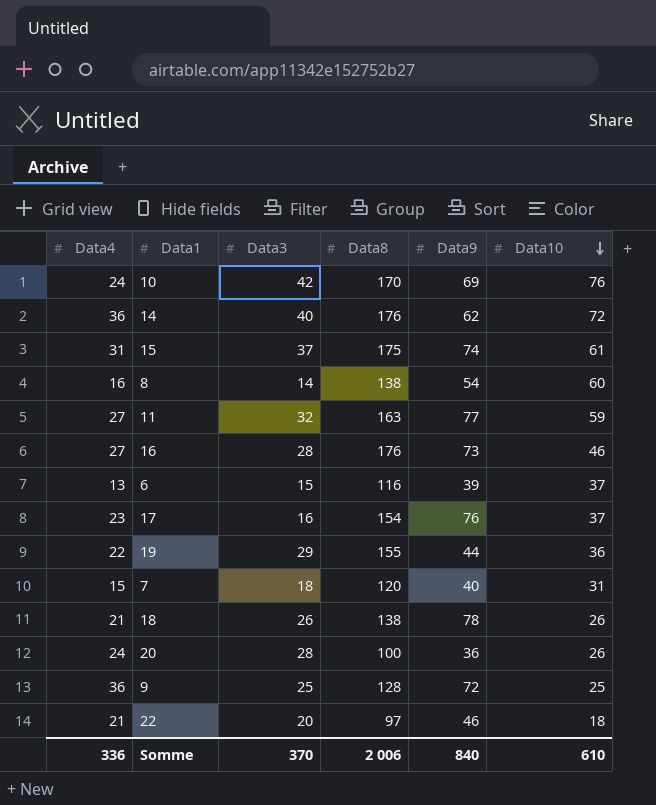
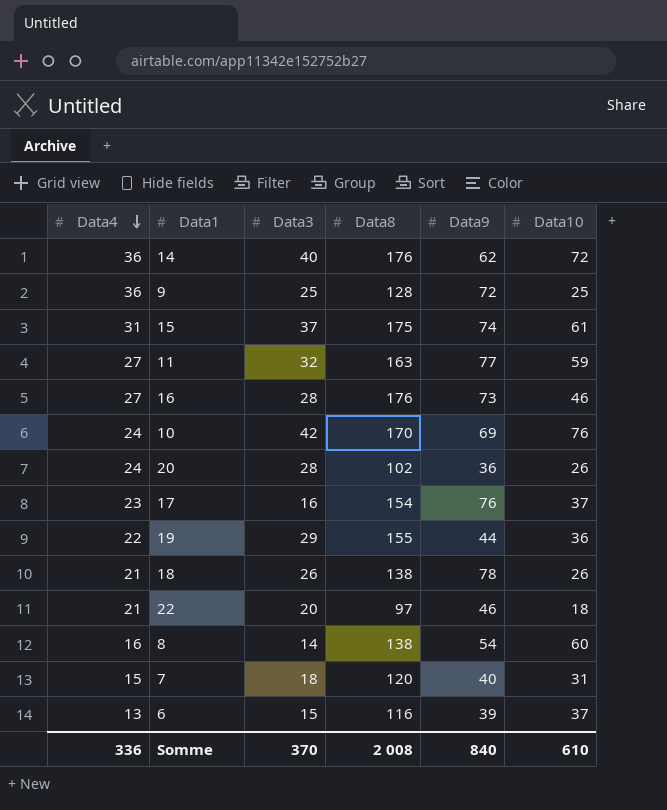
row order: Data10 descending -> Data4 descending
20 | Data8: 100 -> 102
Somme | Data8: 2 006 -> 2 008

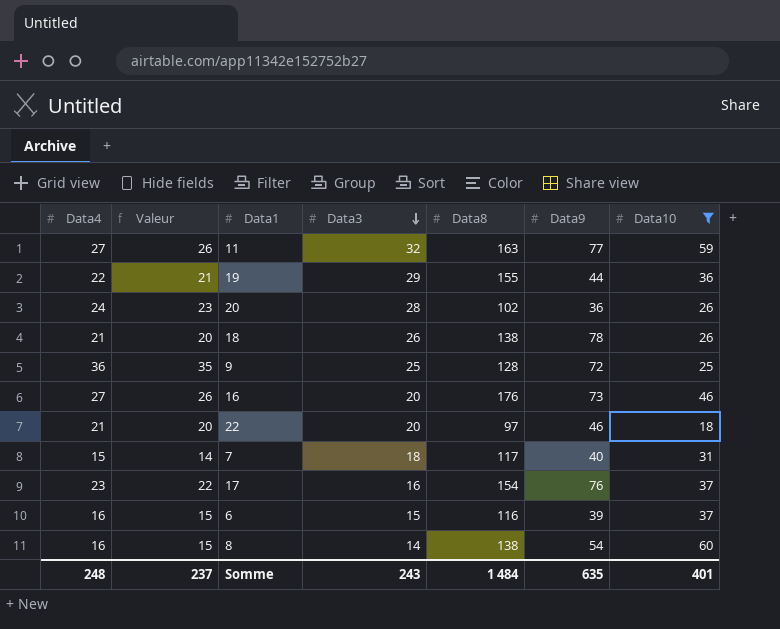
filter: none -> Data10 <= 60
row order: Data4 descending -> Data3 descending
column Valeur | formula: none -> [Data4] - 1
16 | Data3: 28 -> 20
7 | Data8: 120 -> 117
6 | Data4: 13 -> 16
Somme | Data4: 336 -> 248
Somme | Data3: 370 -> 243
Somme | Data8: 2 008 -> 1 484
Somme | Data9: 840 -> 635
Somme | Data10: 610 -> 401

